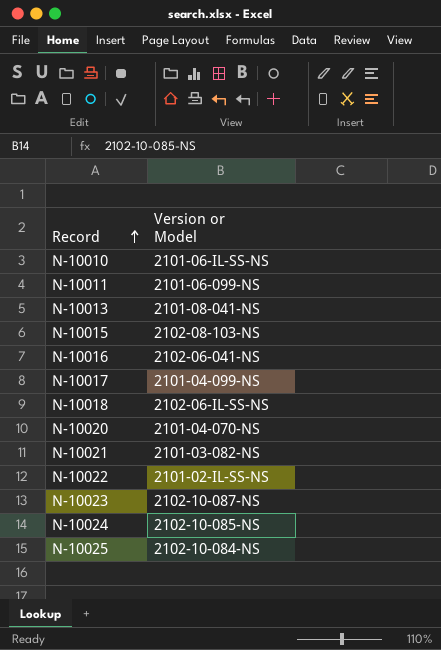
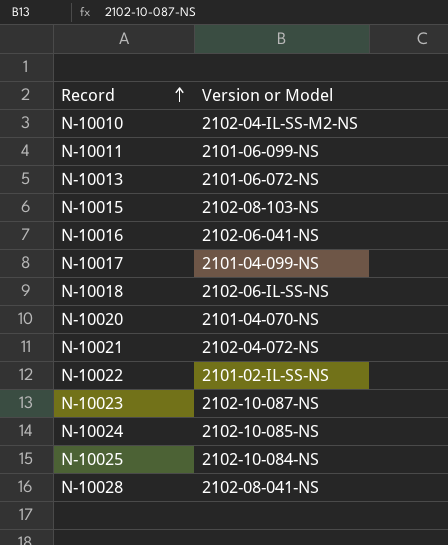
N-10010 | Version or Model: 2101-06-IL-SS-NS -> 2102-04-IL-SS-M2-NS
N-10013 | Version or Model: 2101-08-041-NS -> 2101-06-072-NS
N-10021 | Version or Model: 2101-03-082-NS -> 2102-04-072-NS
row N-10028: none -> 2102-08-041-NS

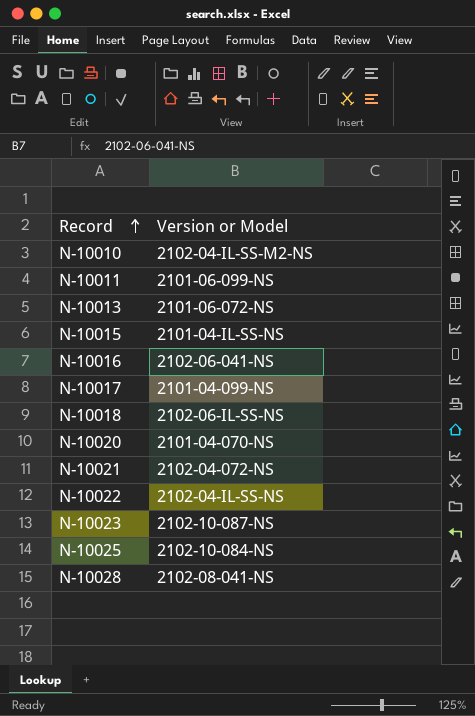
row N-10024: 2102-10-085-NS -> none
N-10015 | Version or Model: 2102-08-103-NS -> 2101-04-IL-SS-NS
N-10022 | Version or Model: 2101-02-IL-SS-NS -> 2102-04-IL-SS-NS

